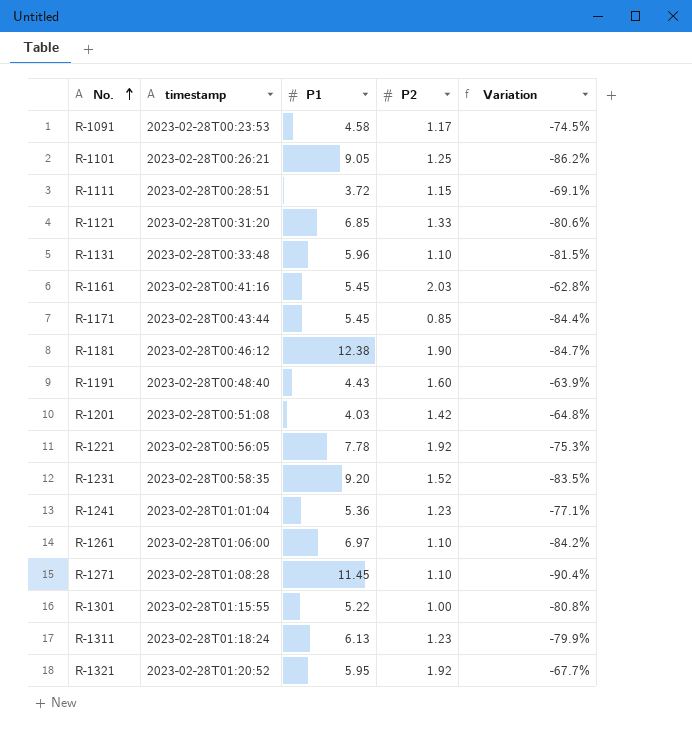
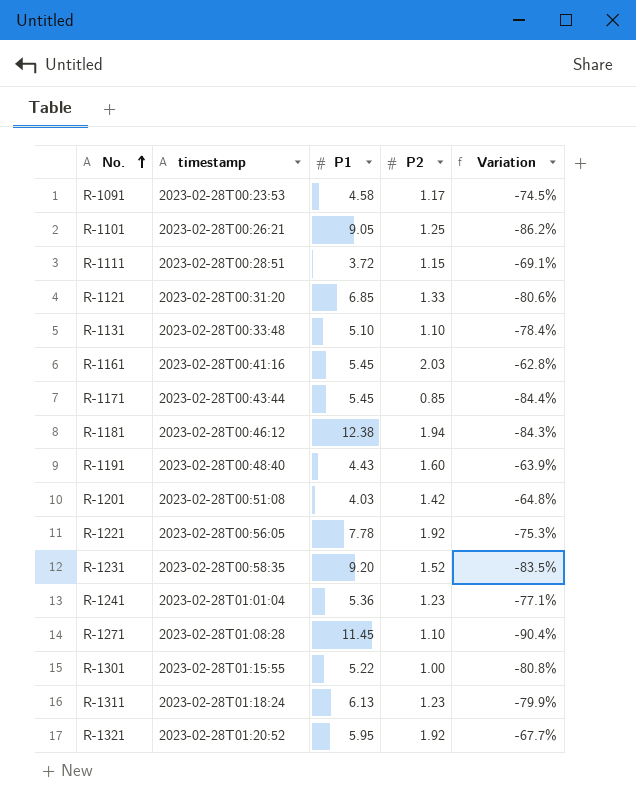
row R-1261: 2023-02-28T01:06:00 | 6.97 | 1.10 | -84.2% -> none
R-1131 | P1: 5.96 -> 5.10
R-1131 | Variation: -81.5% -> -78.4%
R-1181 | P2: 1.90 -> 1.94
R-1181 | Variation: -84.7% -> -84.3%

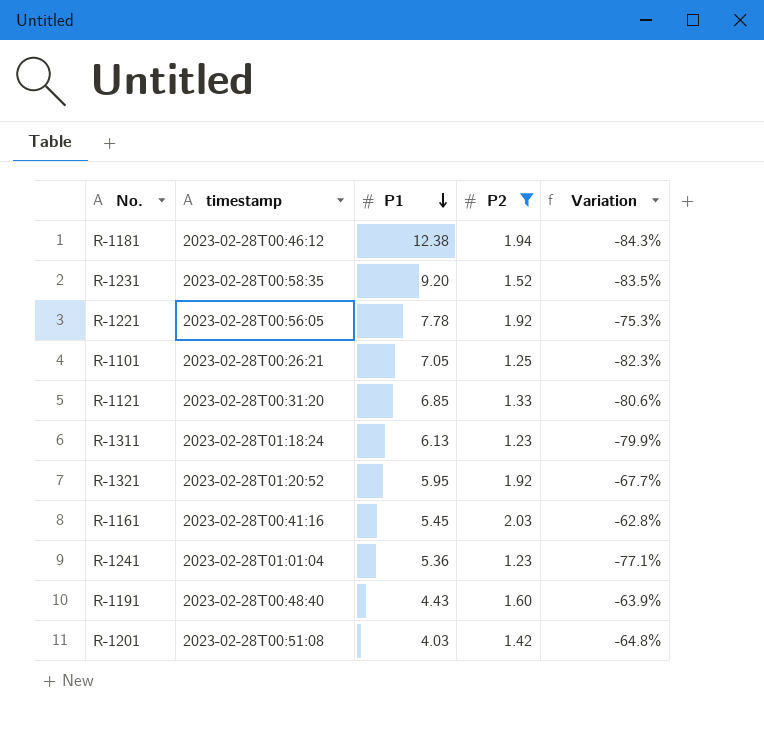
filter: none -> P2 >= 1.23
row order: No. ascending -> P1 descending
R-1101 | P1: 9.05 -> 7.05
R-1101 | Variation: -86.2% -> -82.3%

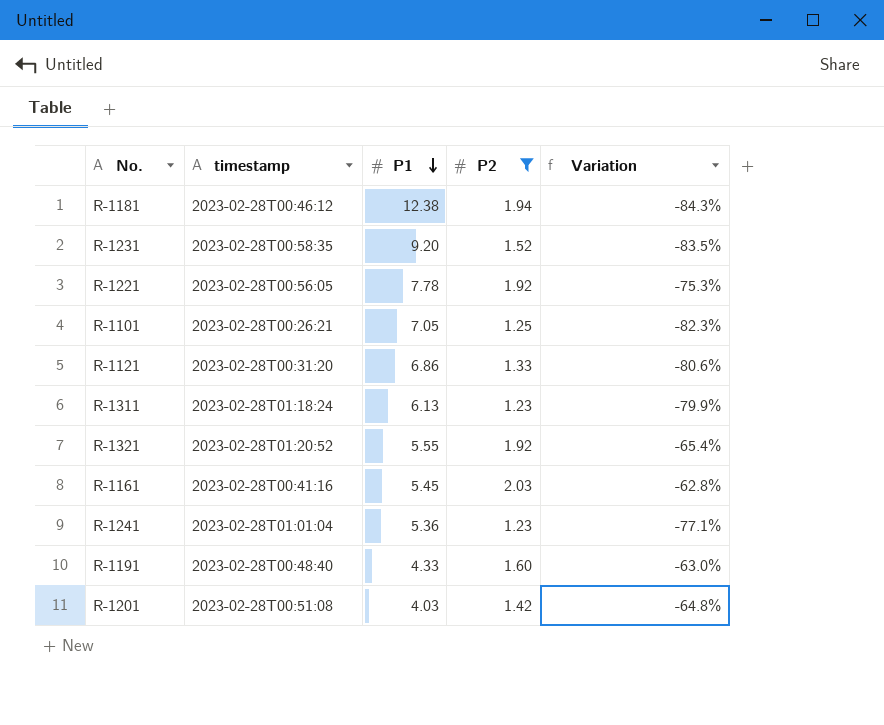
R-1121 | P1: 6.85 -> 6.86
R-1321 | P1: 5.95 -> 5.55
R-1321 | Variation: -67.7% -> -65.4%
R-1191 | P1: 4.43 -> 4.33
R-1191 | Variation: -63.9% -> -63.0%

